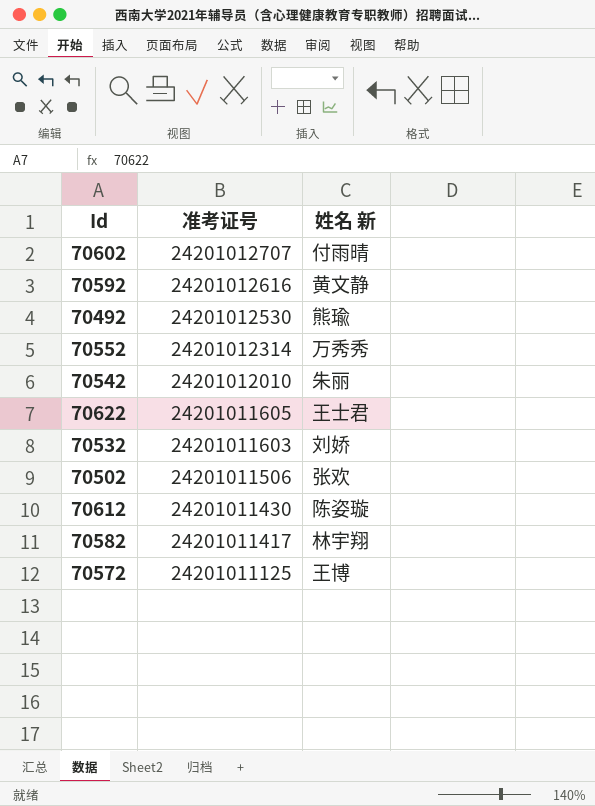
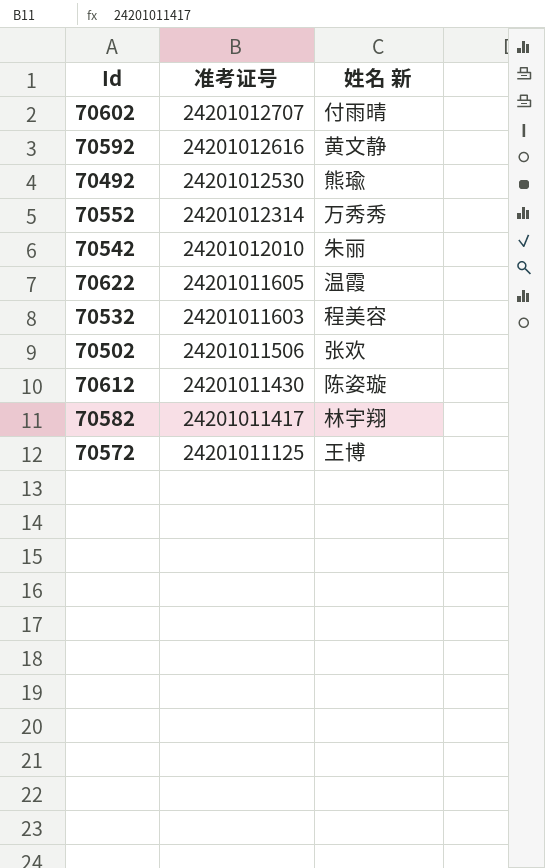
70622 | 姓名 新: 王士君 -> 温霞
70532 | 姓名 新: 刘娇 -> 程美容

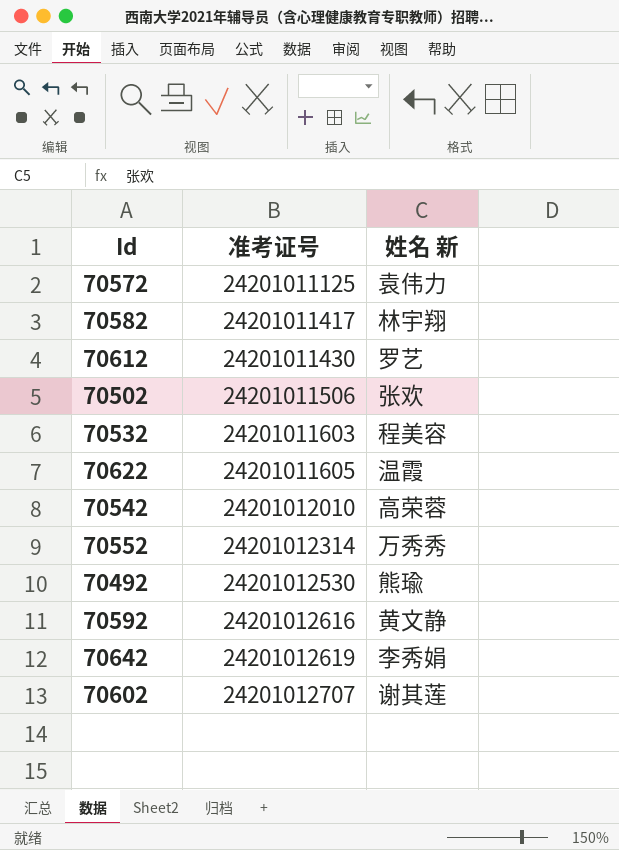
row order: 准考证号 descending -> 准考证号 ascending
70572 | 姓名 新: 王博 -> 袁伟力
70612 | 姓名 新: 陈姿璇 -> 罗艺
70542 | 姓名 新: 朱丽 -> 高荣蓉
row 70642: none -> 24201012619 | 李秀娟
70602 | 姓名 新: 付雨晴 -> 谢其莲

